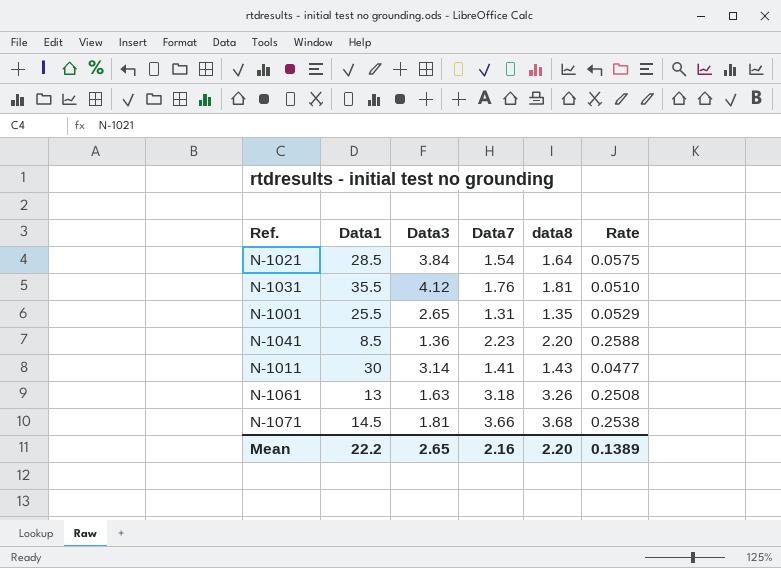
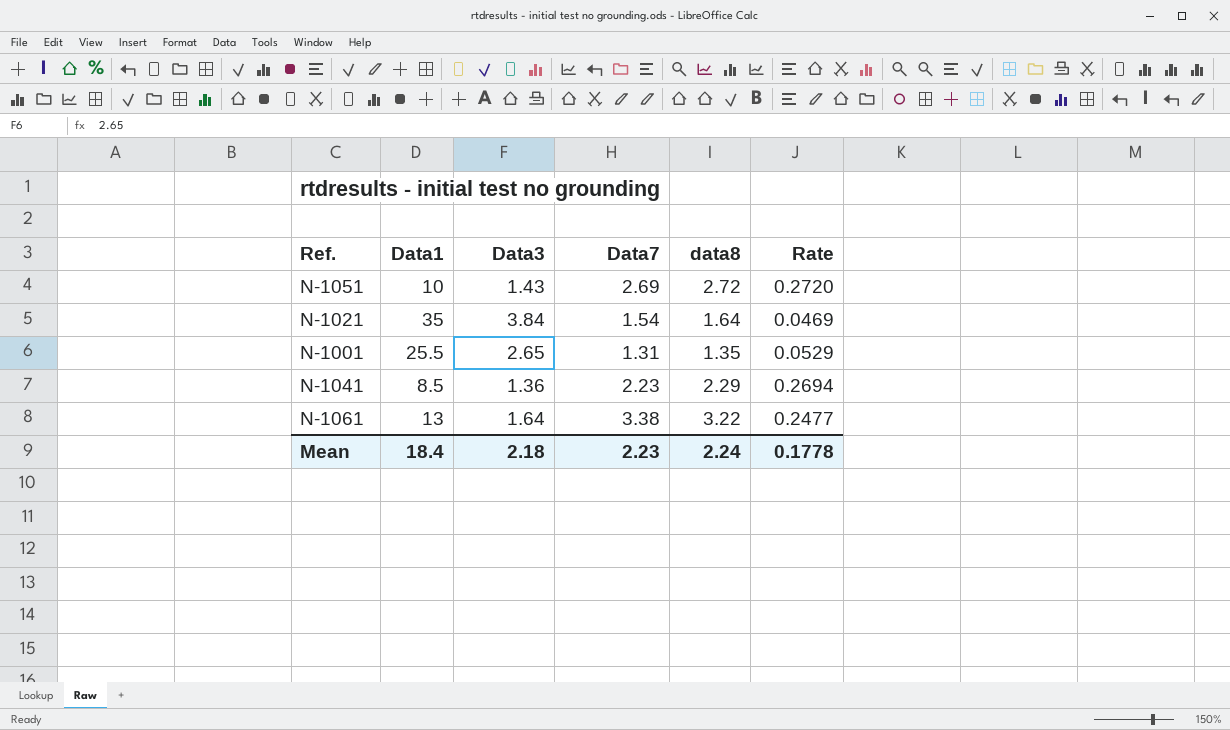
row N-1031: 35.5 | 4.12 | 1.76 | 1.81 | 0.0510 -> none
row N-1011: 30 | 3.14 | 1.41 | 1.43 | 0.0477 -> none
row N-1071: 14.5 | 1.81 | 3.66 | 3.68 | 0.2538 -> none
row N-1051: none -> 10 | 1.43 | 2.69 | 2.72 | 0.2720
N-1021 | Data1: 28.5 -> 35
N-1021 | Rate: 0.0575 -> 0.0469
N-1041 | data8: 2.20 -> 2.29
N-1041 | Rate: 0.2588 -> 0.2694
N-1061 | Data3: 1.63 -> 1.64
N-1061 | Data7: 3.18 -> 3.38
N-1061 | data8: 3.26 -> 3.22
N-1061 | Rate: 0.2508 -> 0.2477
Mean | Data1: 22.2 -> 18.4
Mean | Data3: 2.65 -> 2.18
Mean | Data7: 2.16 -> 2.23
Mean | data8: 2.20 -> 2.24
Mean | Rate: 0.1389 -> 0.1778

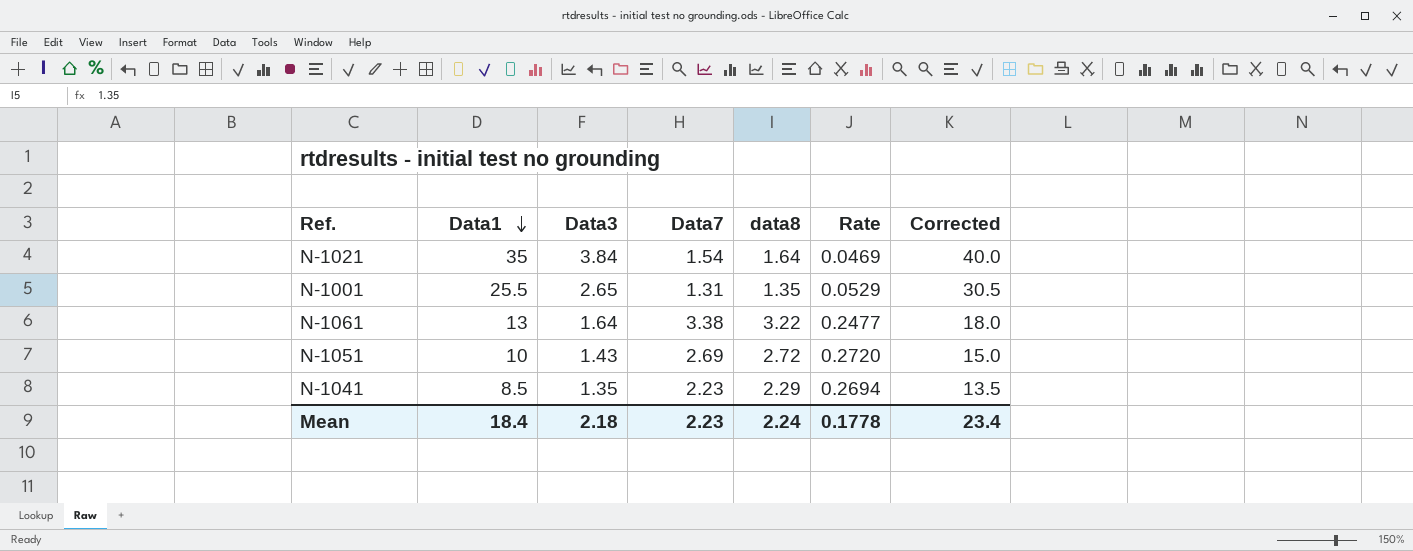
row order: none -> Data1 descending
column Corrected | formula: none -> [Data1] + 5
N-1041 | Data3: 1.36 -> 1.35

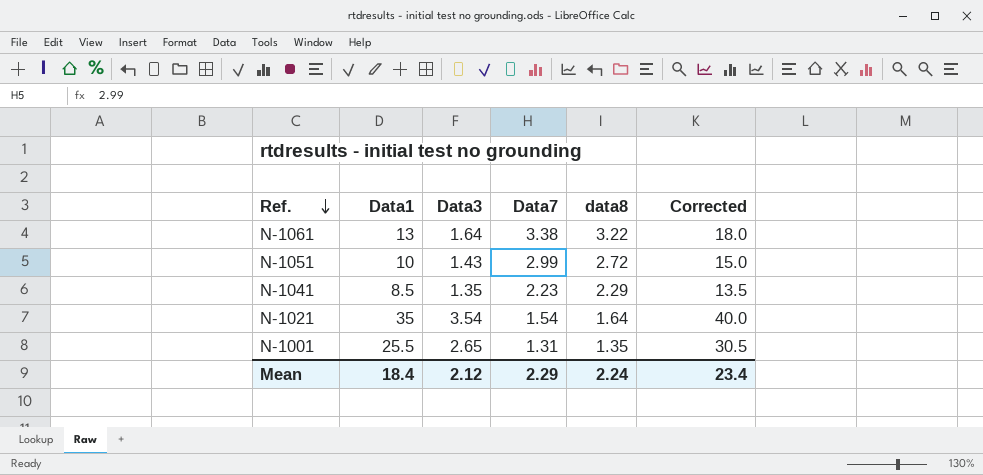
row order: Data1 descending -> Ref. descending
column Rate | formula: [data8] / [Data1] -> none
N-1051 | Data7: 2.69 -> 2.99
N-1021 | Data3: 3.84 -> 3.54
Mean | Data3: 2.18 -> 2.12
Mean | Data7: 2.23 -> 2.29

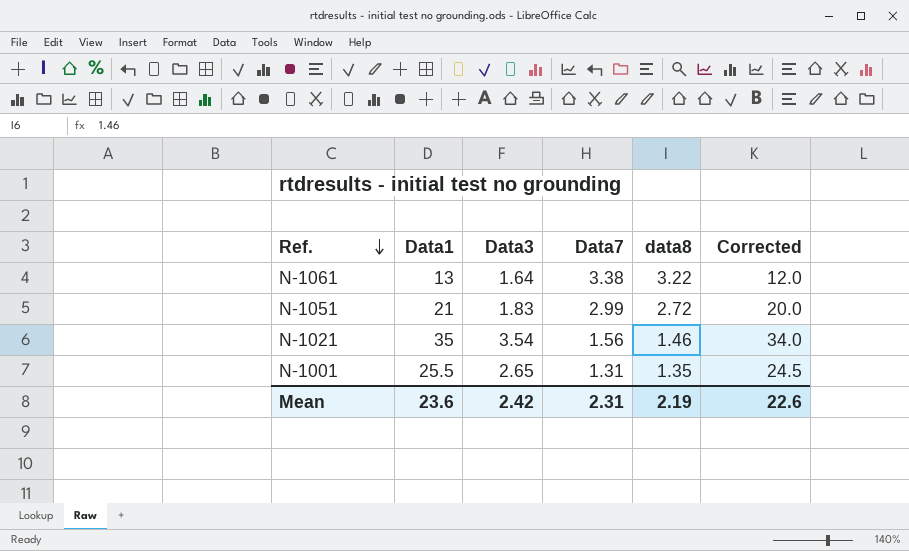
column Corrected | formula: [Data1] + 5 -> [Data1] - 1
row N-1041: 8.5 | 1.35 | 2.23 | 2.29 | 13.5 -> none
N-1051 | Data1: 10 -> 21
N-1051 | Data3: 1.43 -> 1.83
N-1021 | Data7: 1.54 -> 1.56
N-1021 | data8: 1.64 -> 1.46
Mean | Data1: 18.4 -> 23.6
Mean | Data3: 2.12 -> 2.42
Mean | Data7: 2.29 -> 2.31
Mean | data8: 2.24 -> 2.19
Mean | Corrected: 23.4 -> 22.6

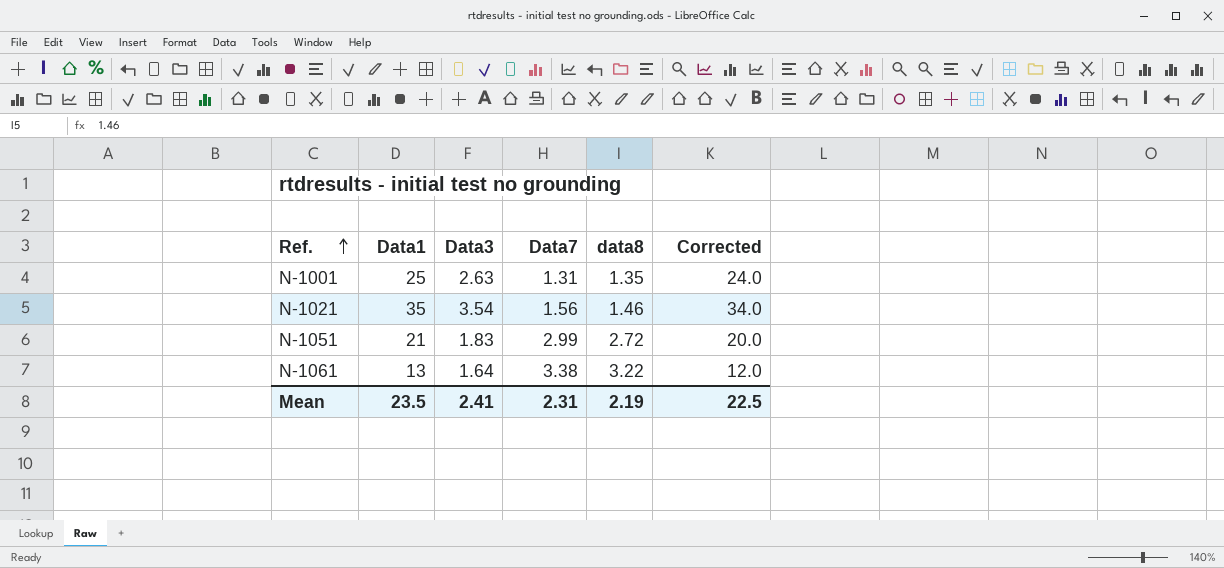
row order: Ref. descending -> Ref. ascending
N-1001 | Data1: 25.5 -> 25
N-1001 | Data3: 2.65 -> 2.63
N-1001 | Corrected: 24.5 -> 24.0
Mean | Data1: 23.6 -> 23.5
Mean | Data3: 2.42 -> 2.41
Mean | Corrected: 22.6 -> 22.5

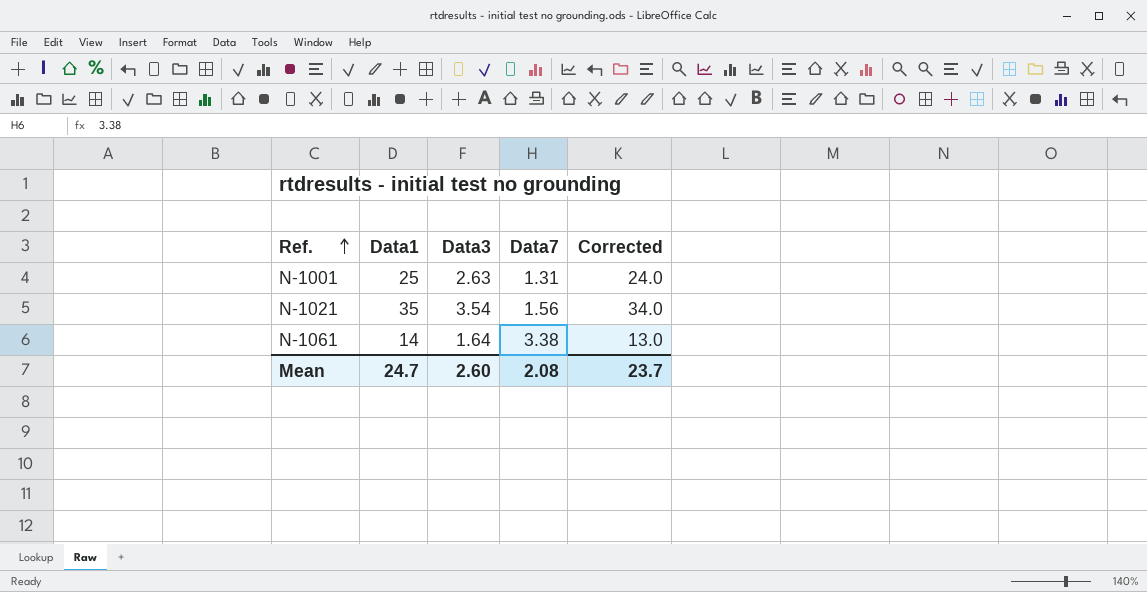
column data8 | position: 5 -> none
row N-1051: 21 | 1.83 | 2.99 | 2.72 | 20.0 -> none
N-1061 | Data1: 13 -> 14
N-1061 | Corrected: 12.0 -> 13.0
Mean | Data1: 23.5 -> 24.7
Mean | Data3: 2.41 -> 2.60
Mean | Data7: 2.31 -> 2.08
Mean | Corrected: 22.5 -> 23.7

